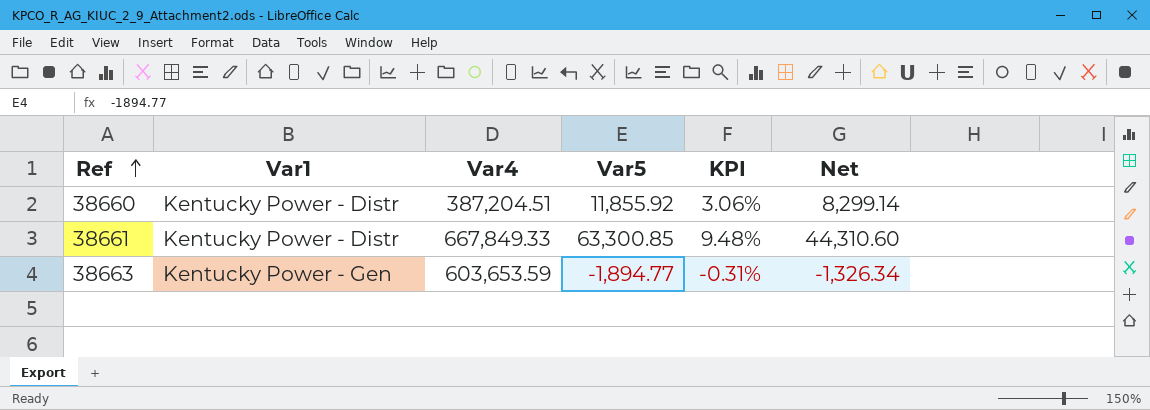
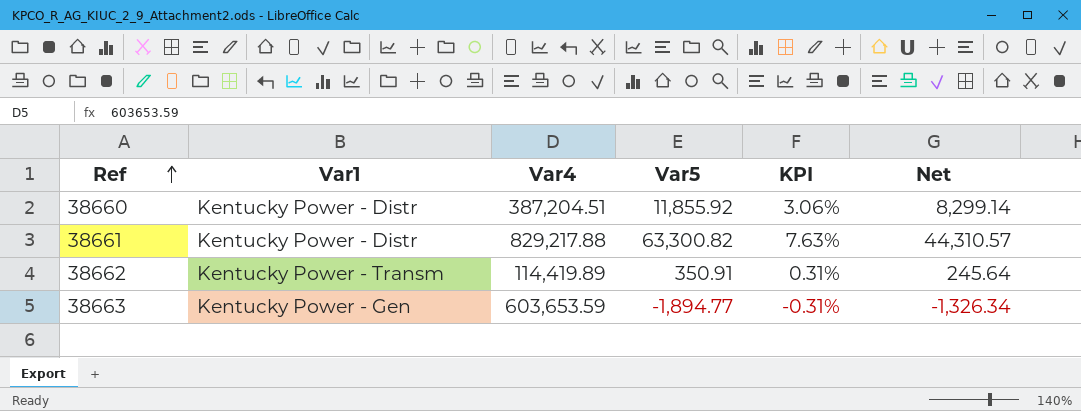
38661 | Var4: 667,849.33 -> 829,217.88
38661 | Var5: 63,300.85 -> 63,300.82
38661 | KPI: 9.48% -> 7.63%
38661 | Net: 44,310.60 -> 44,310.57
row 38662: none -> Kentucky Power - Transm | 114,419.89 | 350.91 | 0.31% | 245.64

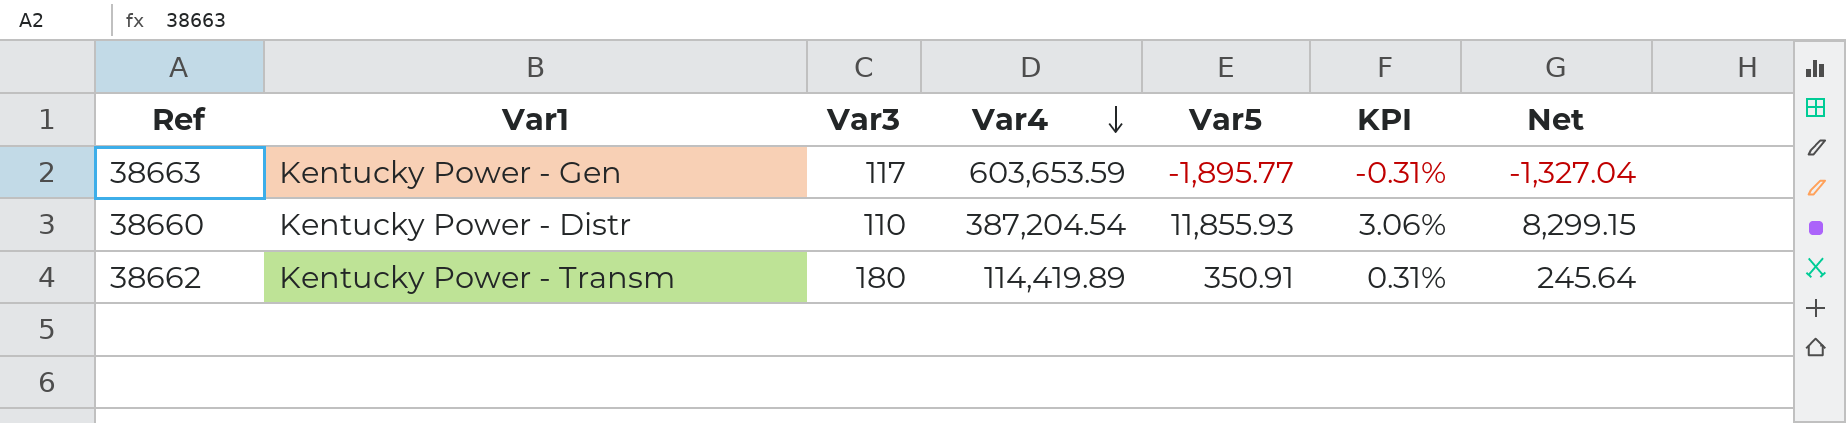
row order: Ref ascending -> Var4 descending
column Var3 | position: none -> 3
row 38661: Kentucky Power - Distr | 829,217.88 | 63,300.82 | 7.63% | 44,310.57 -> none
38663 | Var5: -1,894.77 -> -1,895.77
38663 | Net: -1,326.34 -> -1,327.04
38660 | Var4: 387,204.51 -> 387,204.54
38660 | Var5: 11,855.92 -> 11,855.93
38660 | Net: 8,299.14 -> 8,299.15

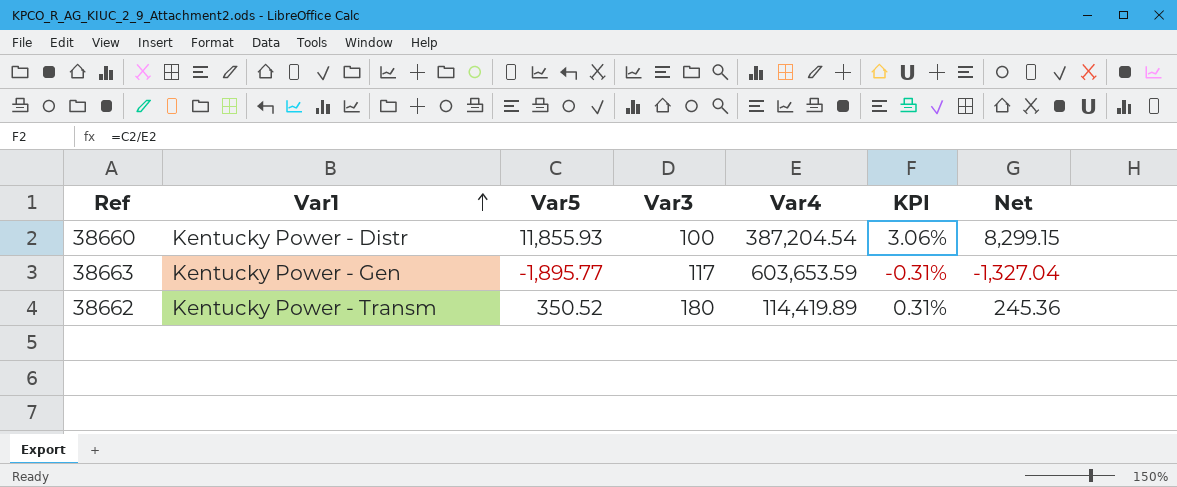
row order: Var4 descending -> Var1 ascending
column Var5 | position: 5 -> 3
38660 | Var3: 110 -> 100
38662 | Var5: 350.91 -> 350.52
38662 | Net: 245.64 -> 245.36

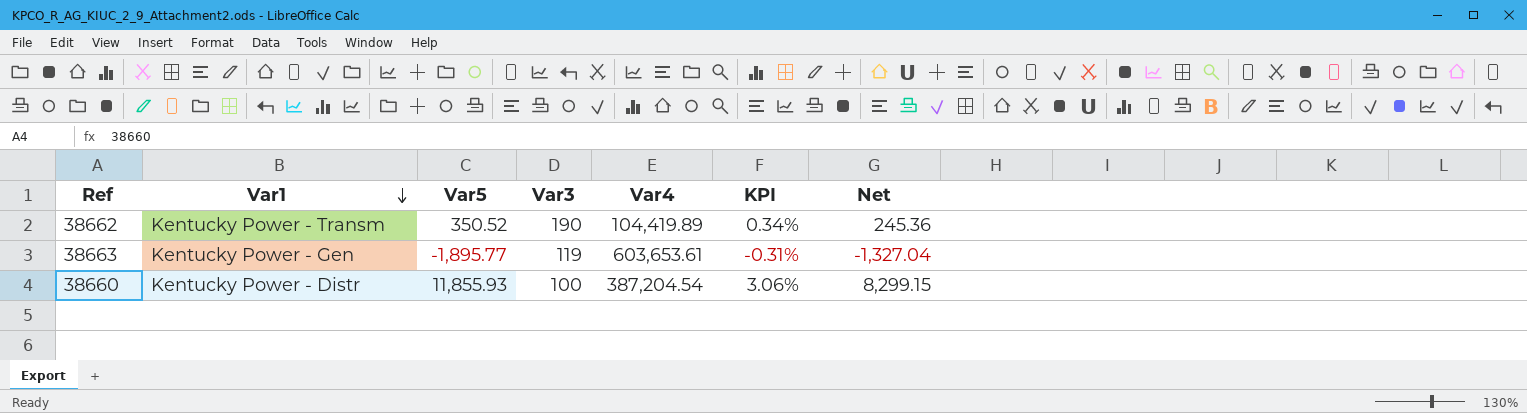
row order: Var1 ascending -> Var1 descending
38662 | Var3: 180 -> 190
38662 | Var4: 114,419.89 -> 104,419.89
38662 | KPI: 0.31% -> 0.34%
38663 | Var3: 117 -> 119
38663 | Var4: 603,653.59 -> 603,653.61

